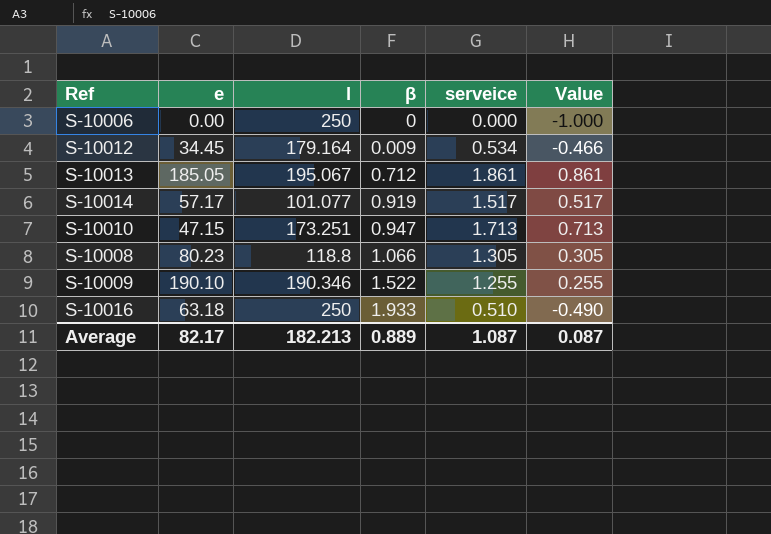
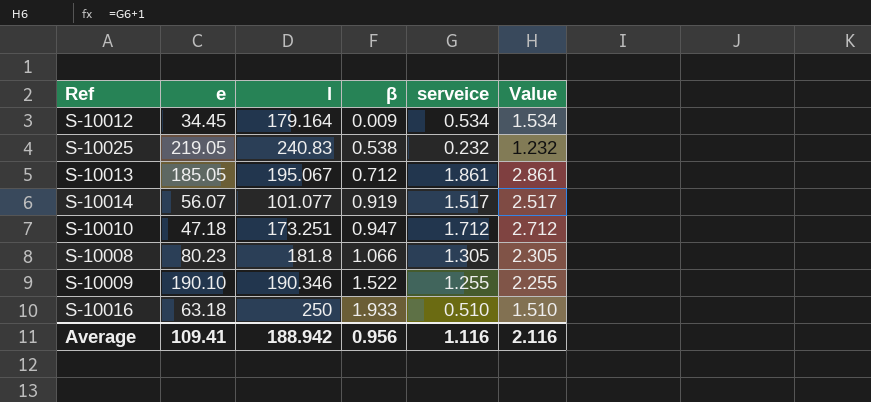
column Value | formula: [serveice] - 1 -> [serveice] + 1
row S-10006: 0.00 | 250 | 0 | 0.000 | -1.000 -> none
row S-10025: none -> 219.05 | 240.83 | 0.538 | 0.232 | 1.232
S-10014 | e: 57.17 -> 56.07
S-10010 | e: 47.15 -> 47.18
S-10010 | serveice: 1.713 -> 1.712
S-10008 | l: 118.8 -> 181.8
Average | e: 82.17 -> 109.41
Average | l: 182.213 -> 188.942
Average | β: 0.889 -> 0.956
Average | serveice: 1.087 -> 1.116
Average | Value: 0.087 -> 2.116

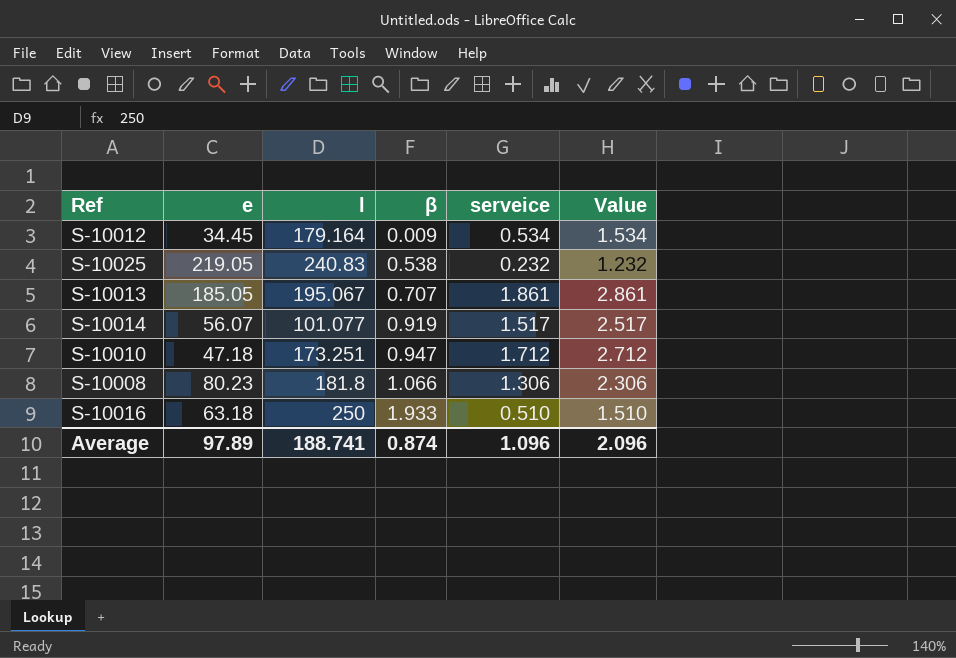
row S-10009: 190.10 | 190.346 | 1.522 | 1.255 | 2.255 -> none
S-10013 | β: 0.712 -> 0.707
S-10008 | serveice: 1.305 -> 1.306
S-10008 | Value: 2.305 -> 2.306
Average | e: 109.41 -> 97.89
Average | l: 188.942 -> 188.741
Average | β: 0.956 -> 0.874
Average | serveice: 1.116 -> 1.096
Average | Value: 2.116 -> 2.096

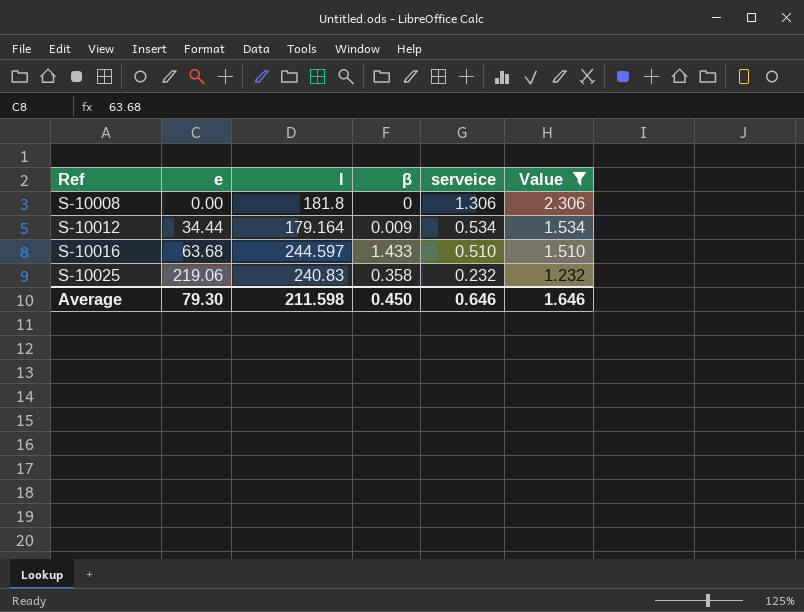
filter: none -> Value <= 2.306
row order: β ascending -> Ref ascending
S-10008 | e: 80.23 -> 0.00
S-10008 | β: 1.066 -> 0
S-10012 | e: 34.45 -> 34.44
S-10016 | e: 63.18 -> 63.68
S-10016 | l: 250 -> 244.597
S-10016 | β: 1.933 -> 1.433
S-10025 | e: 219.05 -> 219.06
S-10025 | β: 0.538 -> 0.358
Average | e: 97.89 -> 79.30
Average | l: 188.741 -> 211.598
Average | β: 0.874 -> 0.450
Average | serveice: 1.096 -> 0.646
Average | Value: 2.096 -> 1.646

